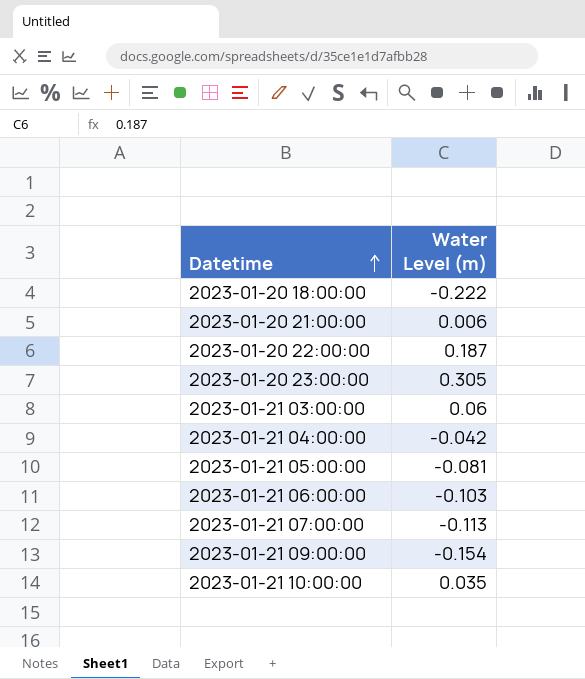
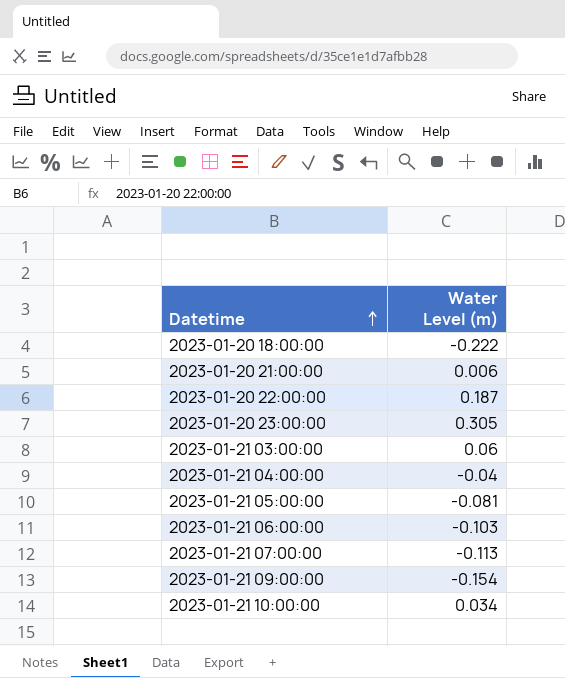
2023-01-21 04:00:00 | Water Level (m): -0.042 -> -0.04
2023-01-21 10:00:00 | Water Level (m): 0.035 -> 0.034

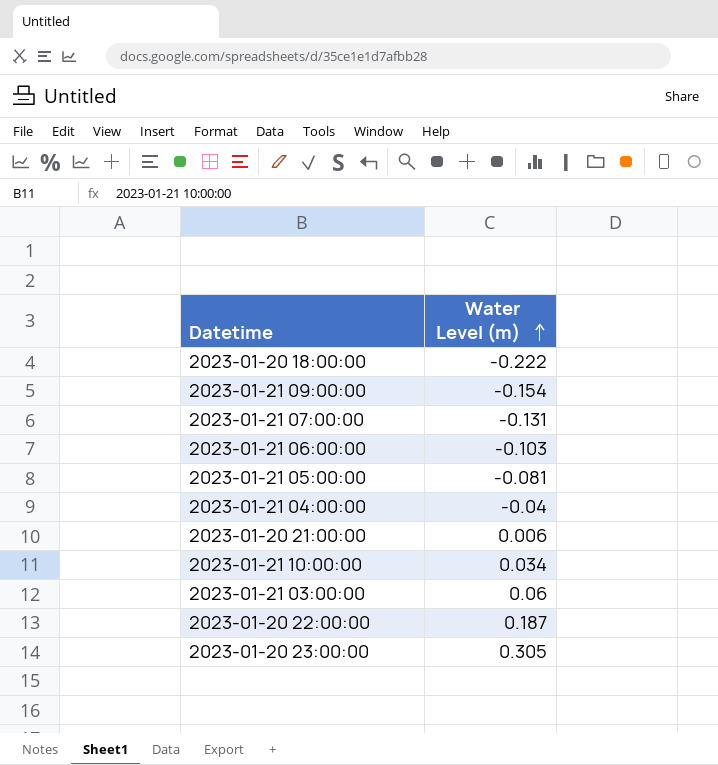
row order: Datetime ascending -> Water Level (m) ascending
2023-01-21 07:00:00 | Water Level (m): -0.113 -> -0.131

